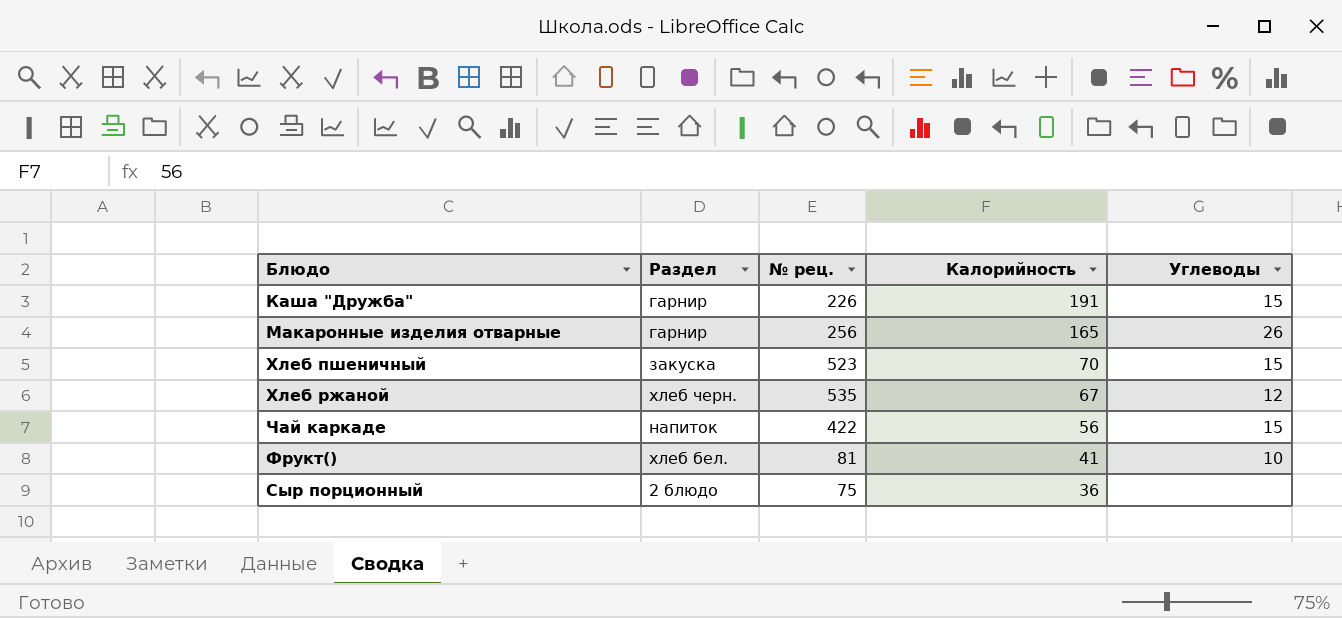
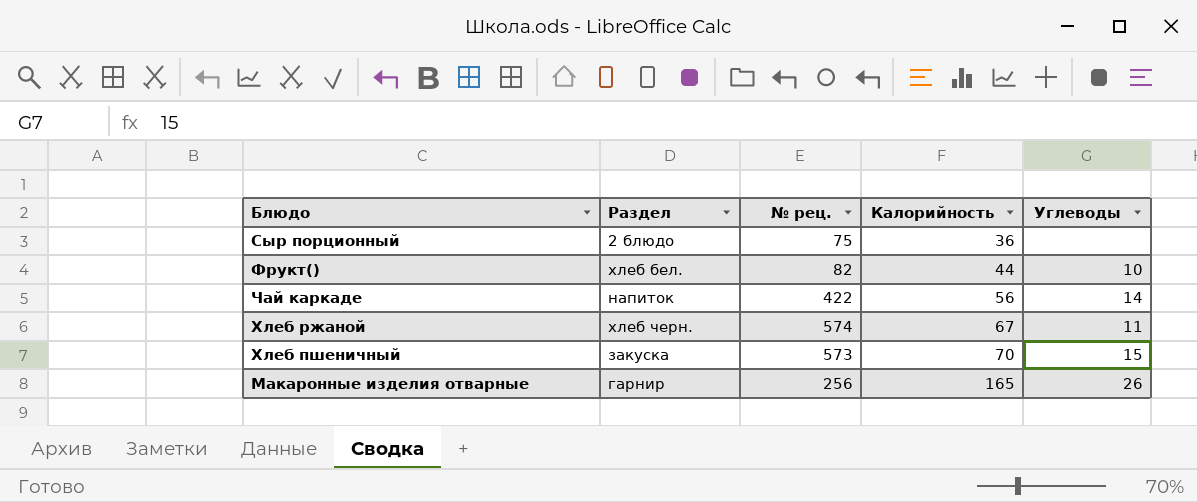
row order: Калорийность descending -> Калорийность ascending
row Каша "Дружба": гарнир | 226 | 191 | 15 -> none
Фрукт() | № рец.: 81 -> 82
Фрукт() | Калорийность: 41 -> 44
Чай каркаде | Углеводы: 15 -> 14
Хлеб ржаной | № рец.: 535 -> 574
Хлеб ржаной | Углеводы: 12 -> 11
Хлеб пшеничный | № рец.: 523 -> 573

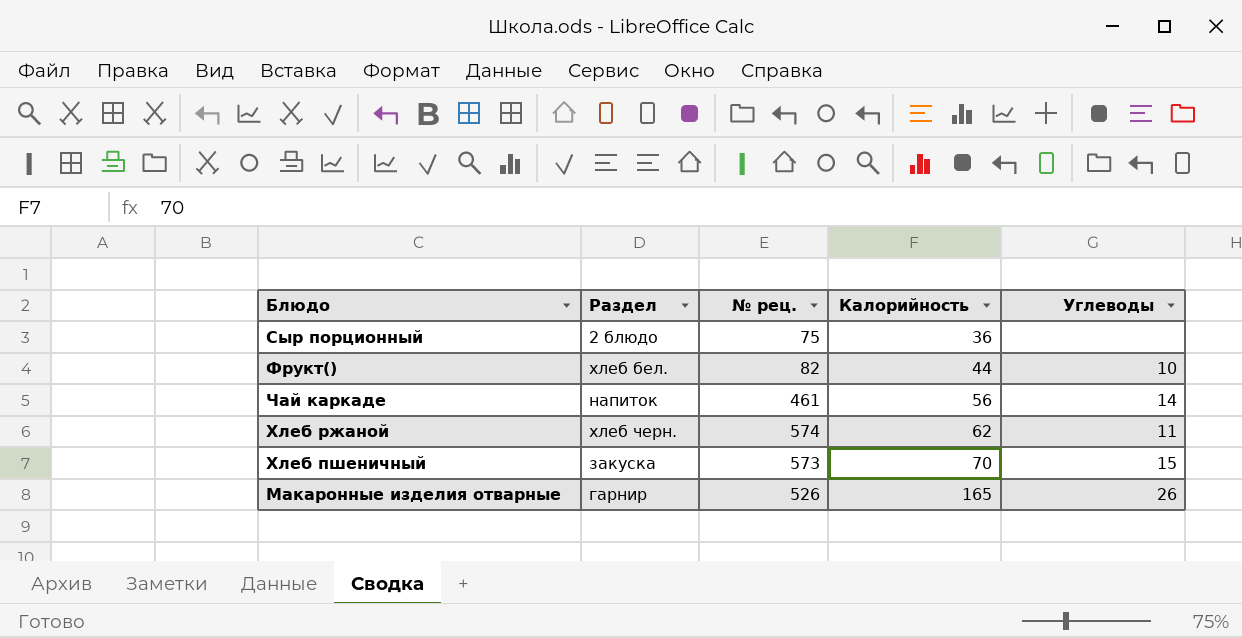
Чай каркаде | № рец.: 422 -> 461
Хлеб ржаной | Калорийность: 67 -> 62
Макаронные изделия отварные | № рец.: 256 -> 526

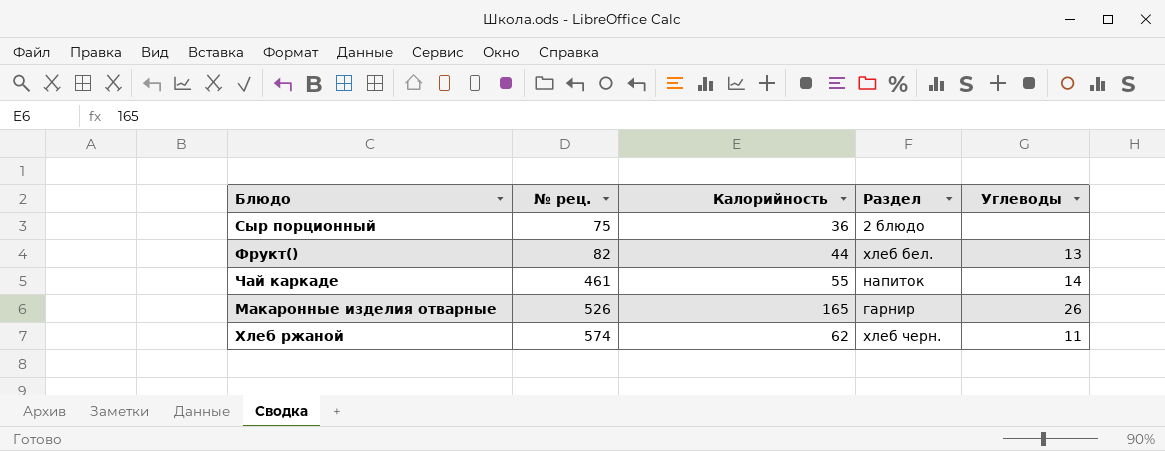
row order: Калорийность ascending -> № рец. ascending
column Раздел | position: 2 -> 4
row Хлеб пшеничный: закуска | 573 | 70 | 15 -> none
Фрукт() | Углеводы: 10 -> 13
Чай каркаде | Калорийность: 56 -> 55

